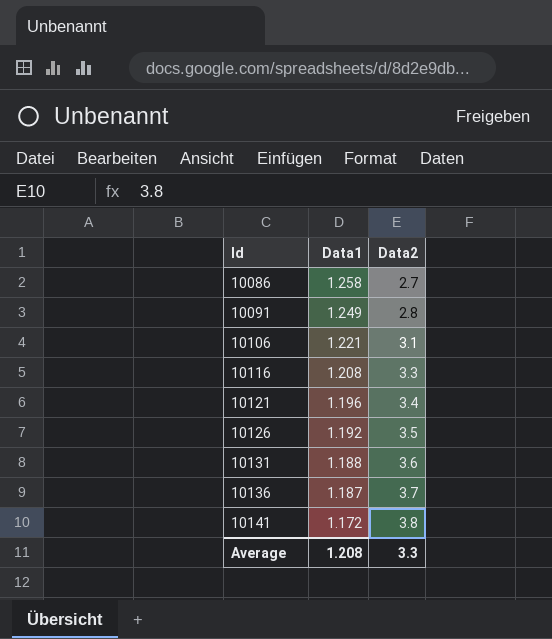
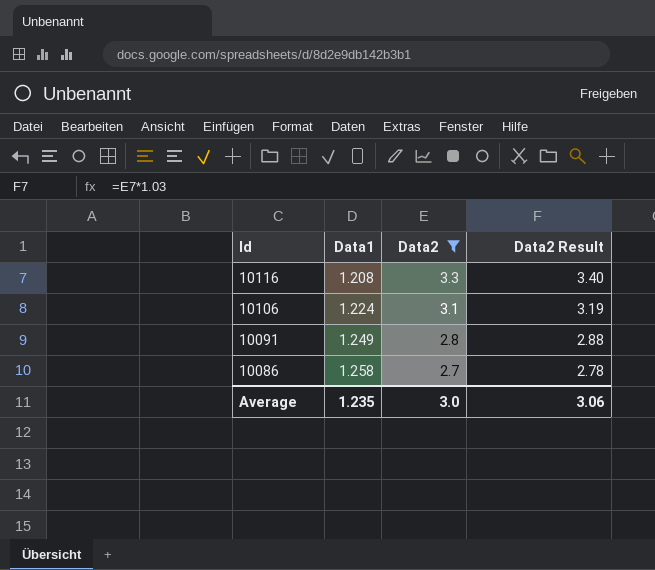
filter: none -> Data2 <= 3.3
row order: Id ascending -> Id descending
column Data2 Result | formula: none -> [Data2] * 1.03
10106 | Data1: 1.221 -> 1.224
Average | Data1: 1.208 -> 1.235
Average | Data2: 3.3 -> 3.0

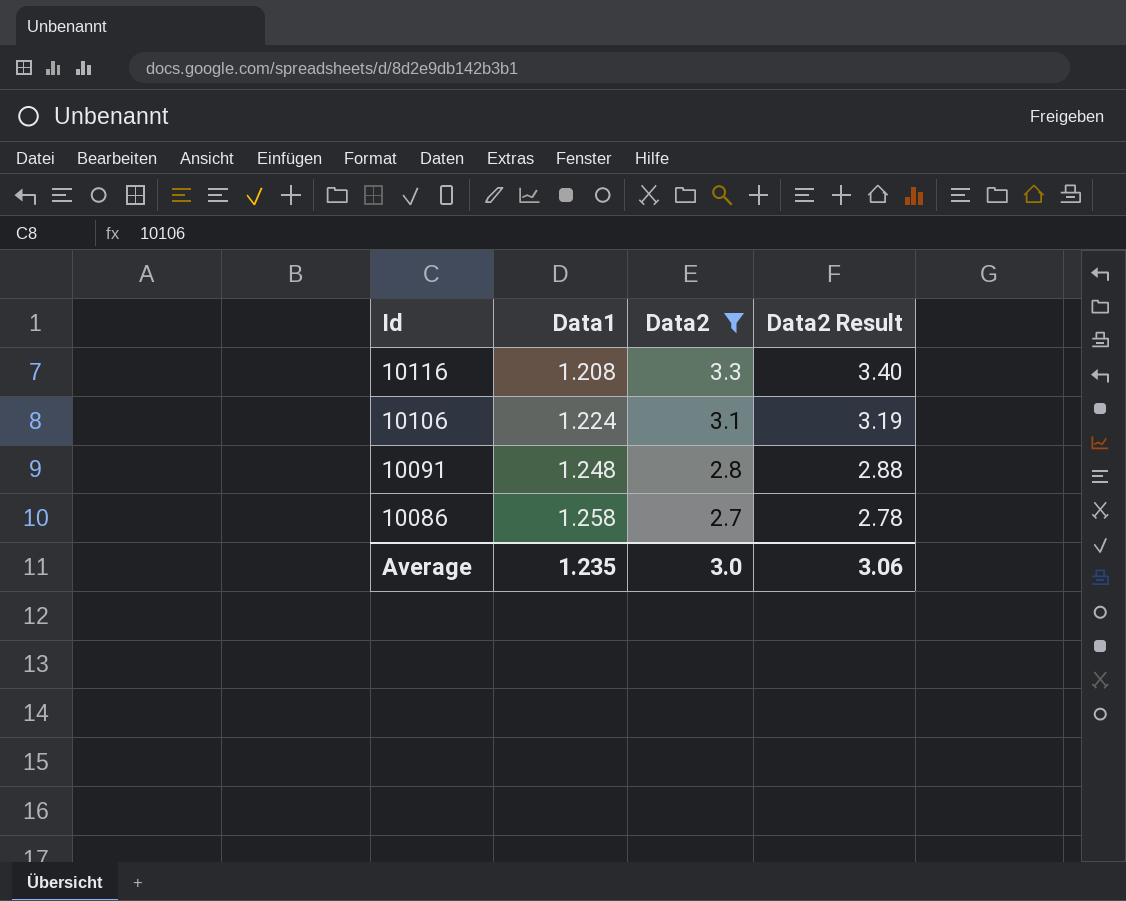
10091 | Data1: 1.249 -> 1.248

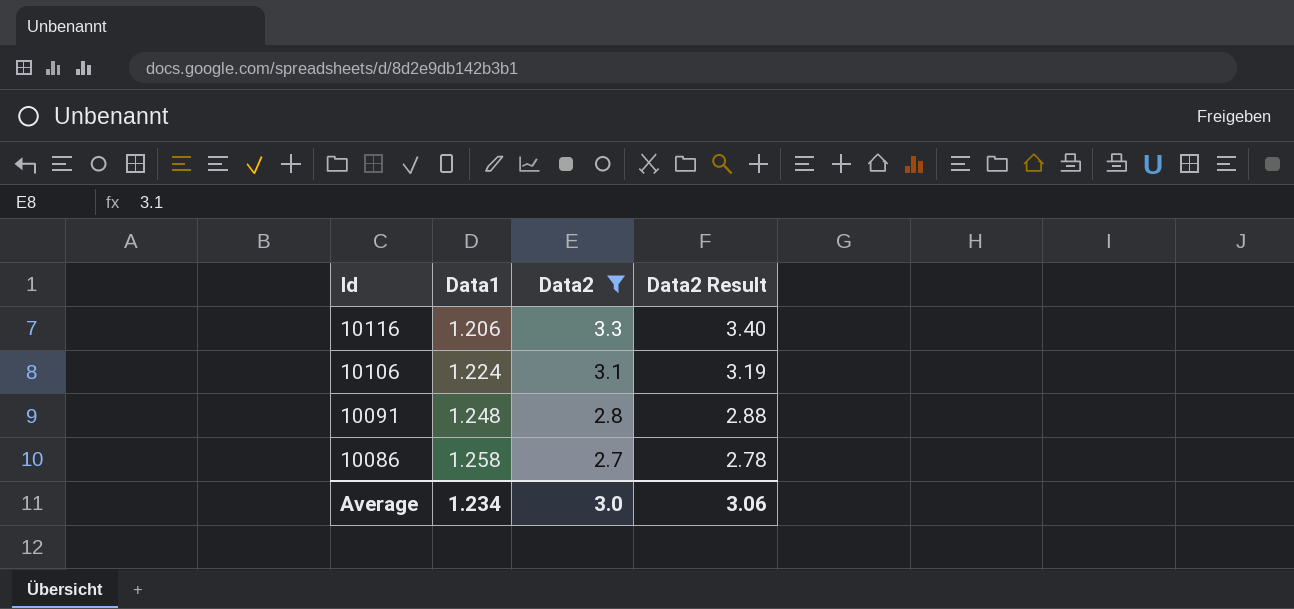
10116 | Data1: 1.208 -> 1.206
Average | Data1: 1.235 -> 1.234

